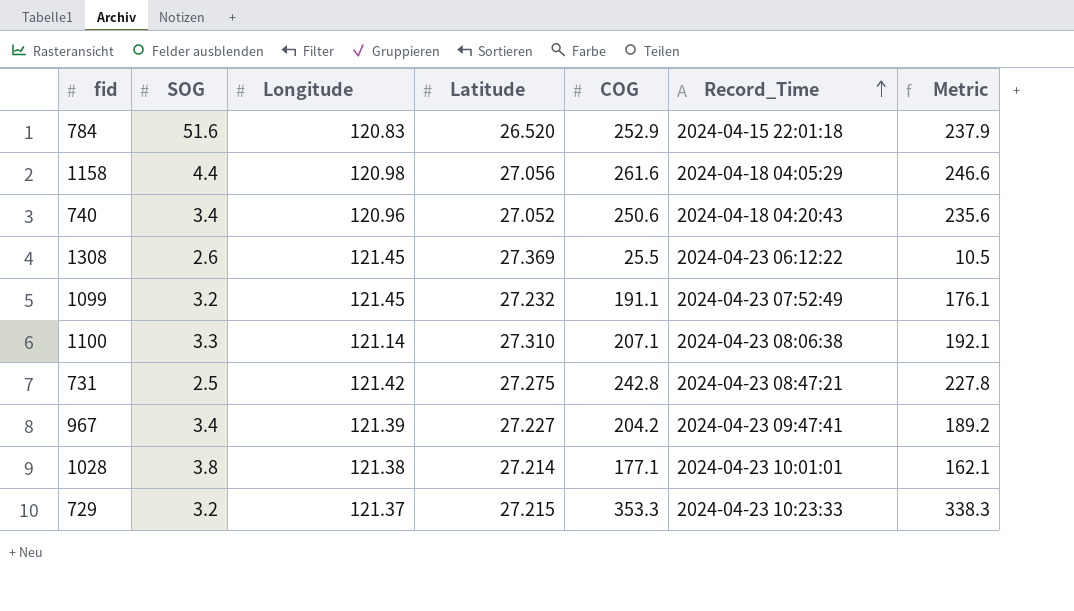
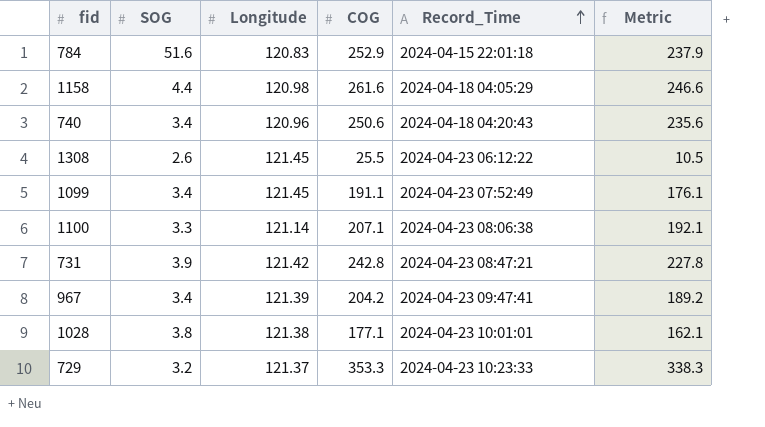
column Latitude | position: 4 -> none
1099 | SOG: 3.2 -> 3.4
731 | SOG: 2.5 -> 3.9

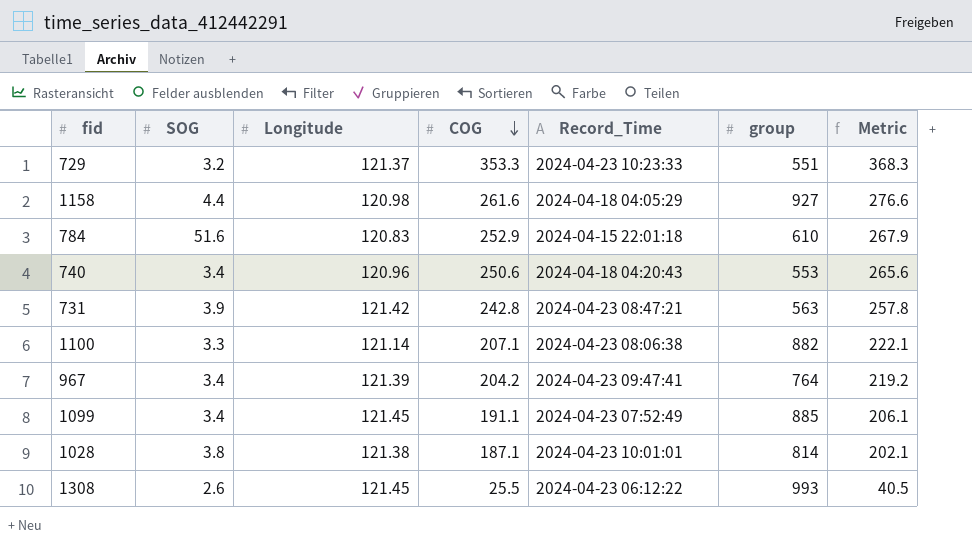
row order: Record_Time ascending -> COG descending
column group | position: none -> 6
column Metric | formula: [COG] - 15 -> [COG] + 15
1028 | COG: 177.1 -> 187.1

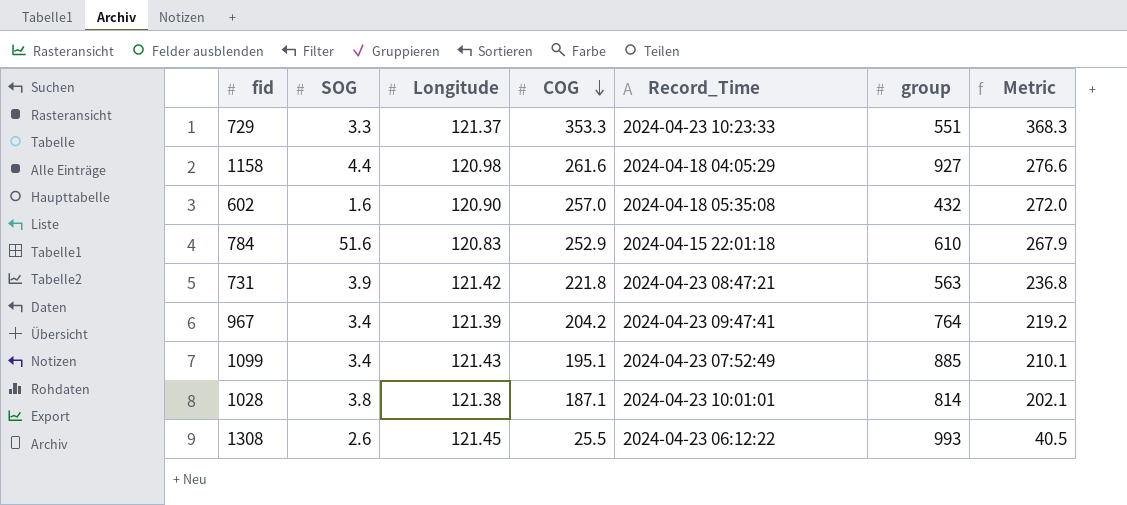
row 740: 3.4 | 120.96 | 250.6 | 2024-04-18 04:20:43 | 553 | 265.6 -> none
row 1100: 3.3 | 121.14 | 207.1 | 2024-04-23 08:06:38 | 882 | 222.1 -> none
729 | SOG: 3.2 -> 3.3
row 602: none -> 1.6 | 120.90 | 257.0 | 2024-04-18 05:35:08 | 432 | 272.0
731 | COG: 242.8 -> 221.8
731 | Metric: 257.8 -> 236.8
1099 | Longitude: 121.45 -> 121.43
1099 | COG: 191.1 -> 195.1
1099 | Metric: 206.1 -> 210.1

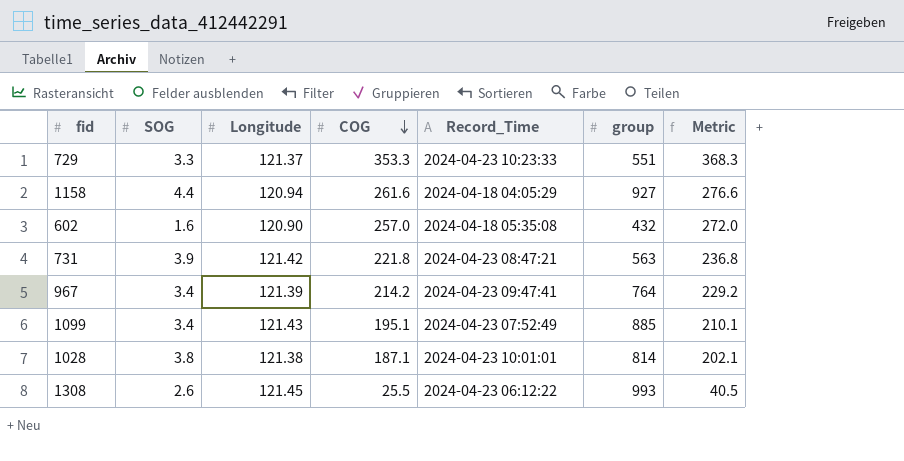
row 784: 51.6 | 120.83 | 252.9 | 2024-04-15 22:01:18 | 610 | 267.9 -> none
1158 | Longitude: 120.98 -> 120.94
967 | COG: 204.2 -> 214.2
967 | Metric: 219.2 -> 229.2

